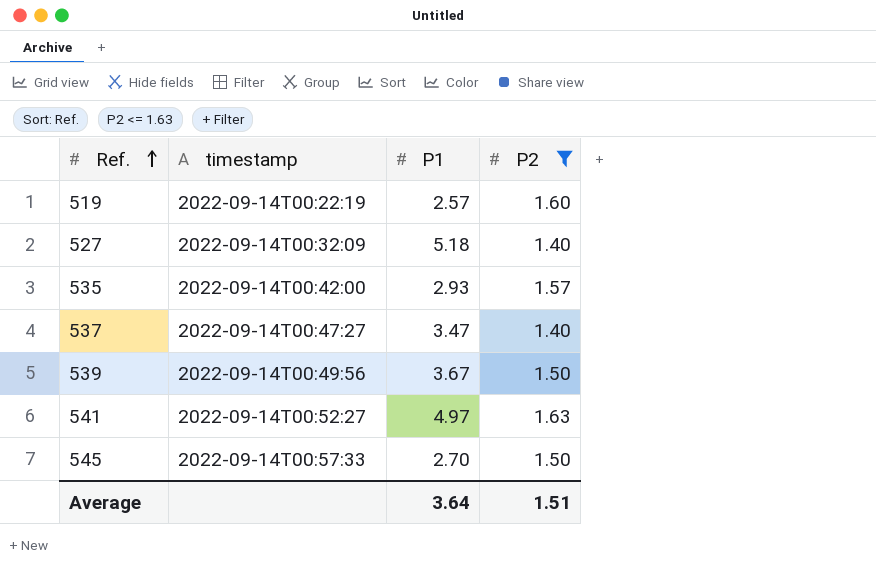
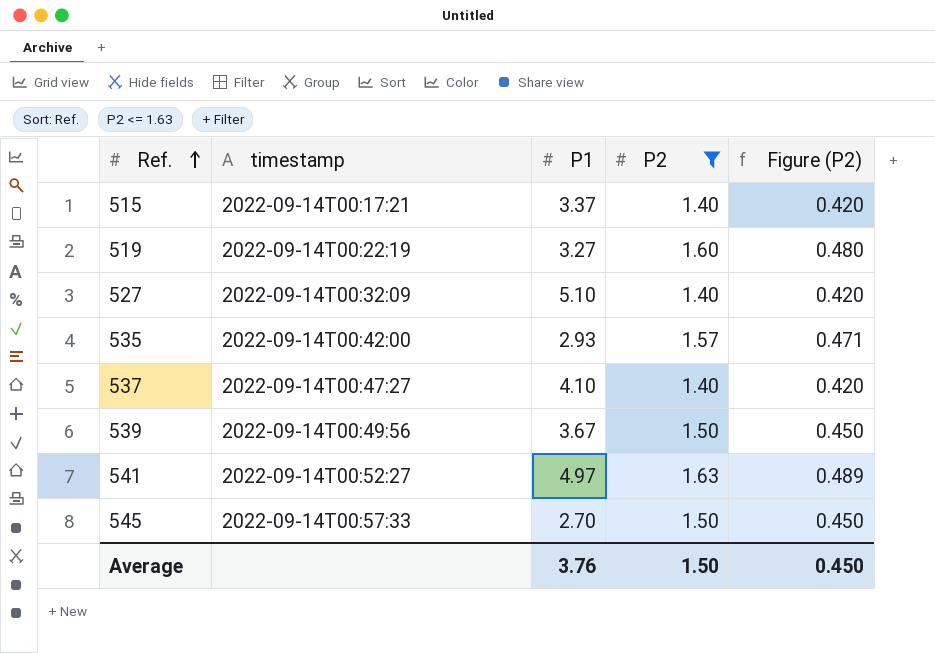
column Figure (P2) | formula: none -> [P2] * 0.3
row 515: none -> 2022-09-14T00:17:21 | 3.37 | 1.40 | 0.420
519 | P1: 2.57 -> 3.27
527 | P1: 5.18 -> 5.10
537 | P1: 3.47 -> 4.10
Average | P1: 3.64 -> 3.76
Average | P2: 1.51 -> 1.50

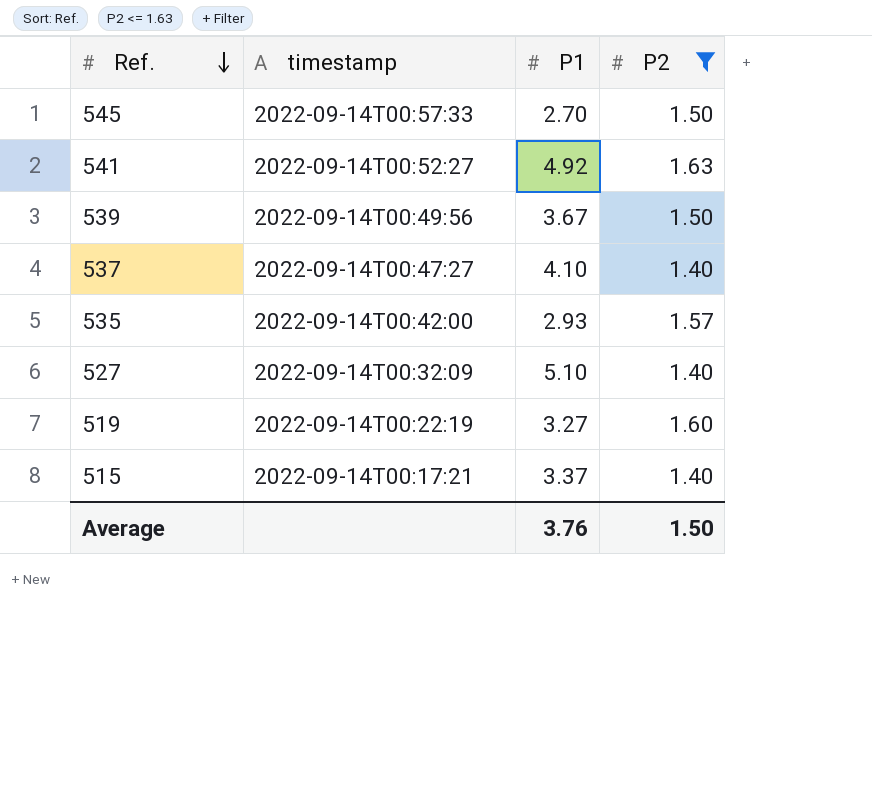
row order: Ref. ascending -> Ref. descending
column Figure (P2) | formula: [P2] * 0.3 -> none
541 | P1: 4.97 -> 4.92

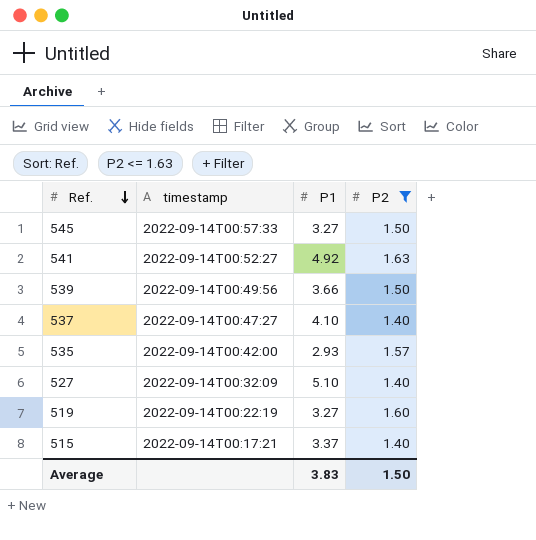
545 | P1: 2.70 -> 3.27
539 | P1: 3.67 -> 3.66
Average | P1: 3.76 -> 3.83

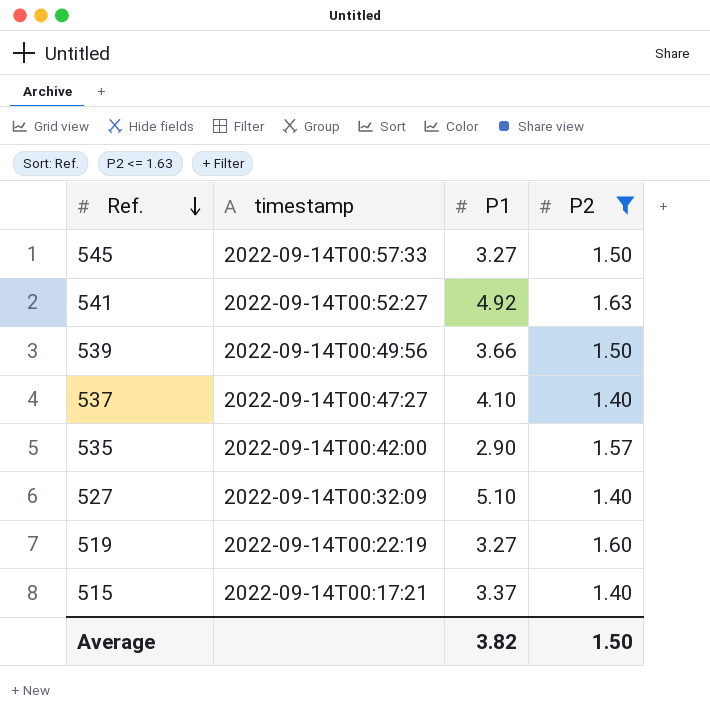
535 | P1: 2.93 -> 2.90
Average | P1: 3.83 -> 3.82

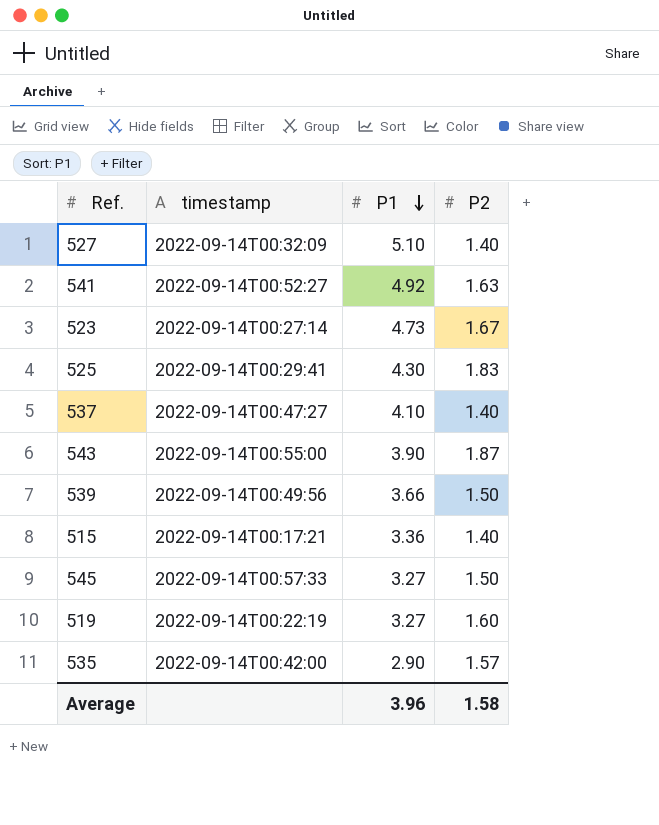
filter: P2 <= 1.63 -> none
row order: Ref. descending -> P1 descending
515 | P1: 3.37 -> 3.36
Average | P1: 3.82 -> 3.96
Average | P2: 1.50 -> 1.58

